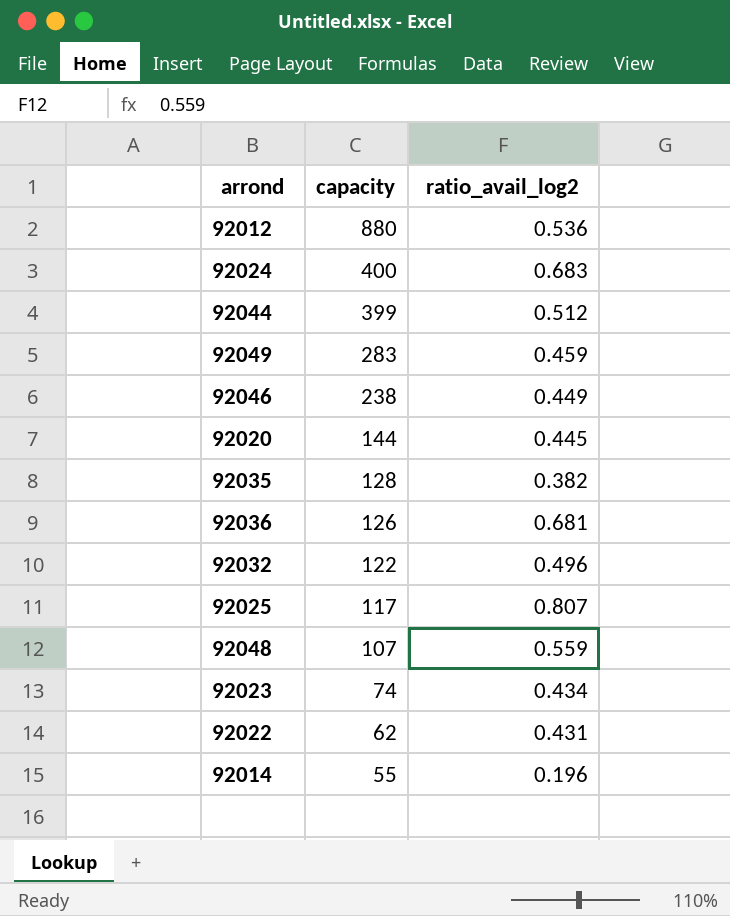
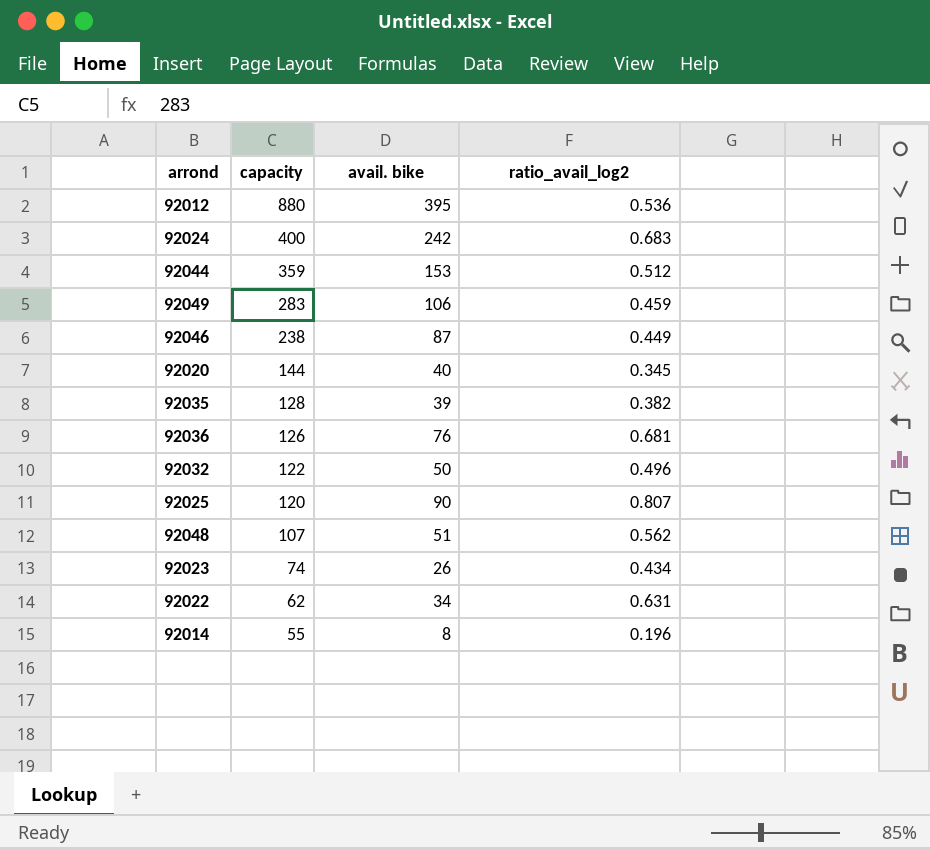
column avail. bike | position: none -> 3
92044 | capacity: 399 -> 359
92020 | ratio_avail_log2: 0.445 -> 0.345
92025 | capacity: 117 -> 120
92048 | ratio_avail_log2: 0.559 -> 0.562
92022 | ratio_avail_log2: 0.431 -> 0.631

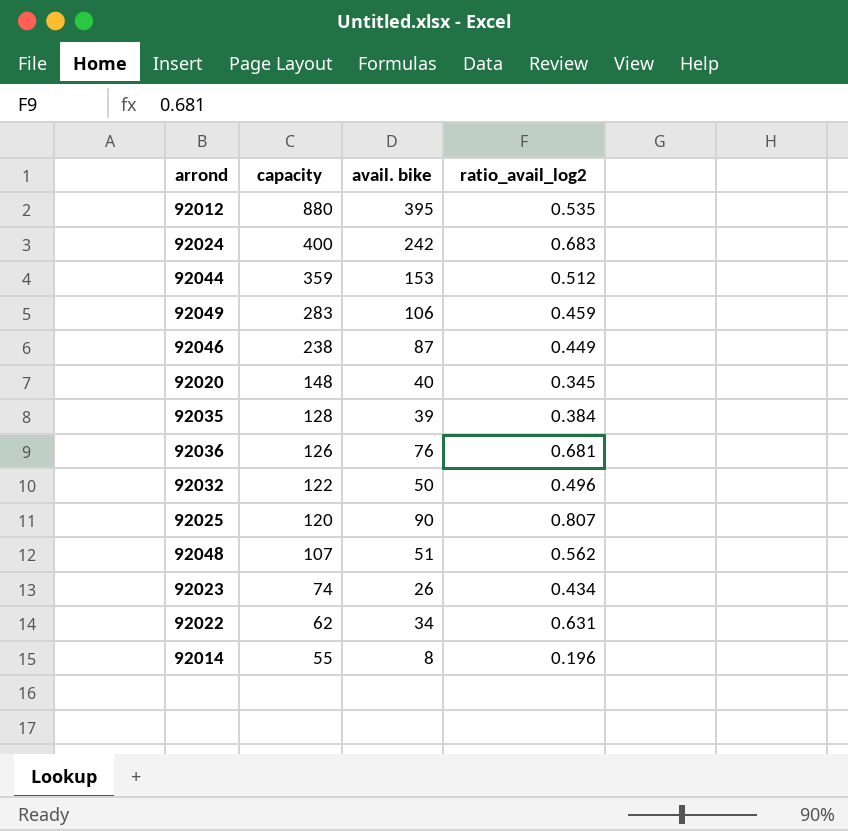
92012 | ratio_avail_log2: 0.536 -> 0.535
92020 | capacity: 144 -> 148
92035 | ratio_avail_log2: 0.382 -> 0.384

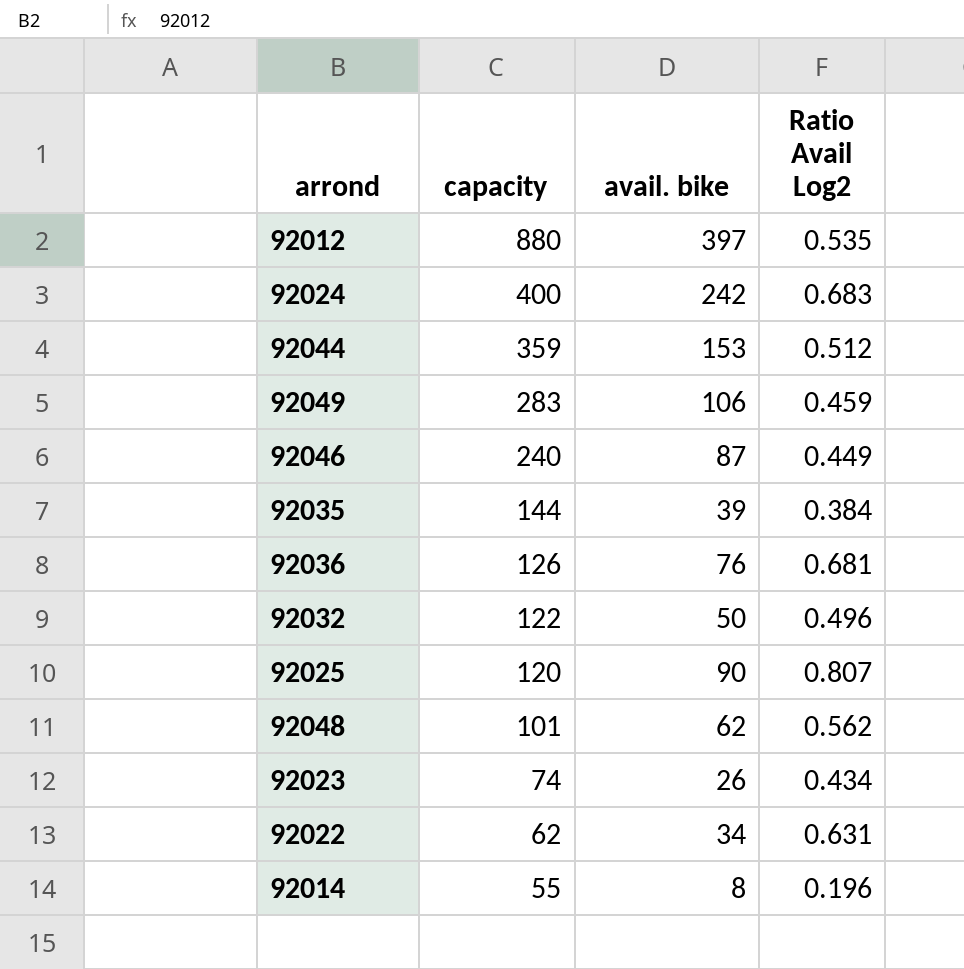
column name: ratio_avail_log2 -> Ratio Avail Log2
row 92020: 148 | 40 | 0.345 -> none
92012 | avail. bike: 395 -> 397
92046 | capacity: 238 -> 240
92035 | capacity: 128 -> 144
92048 | capacity: 107 -> 101
92048 | avail. bike: 51 -> 62

